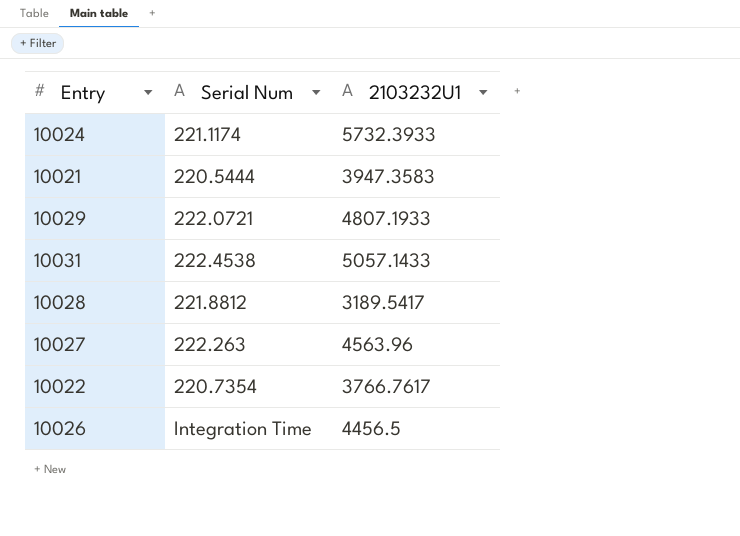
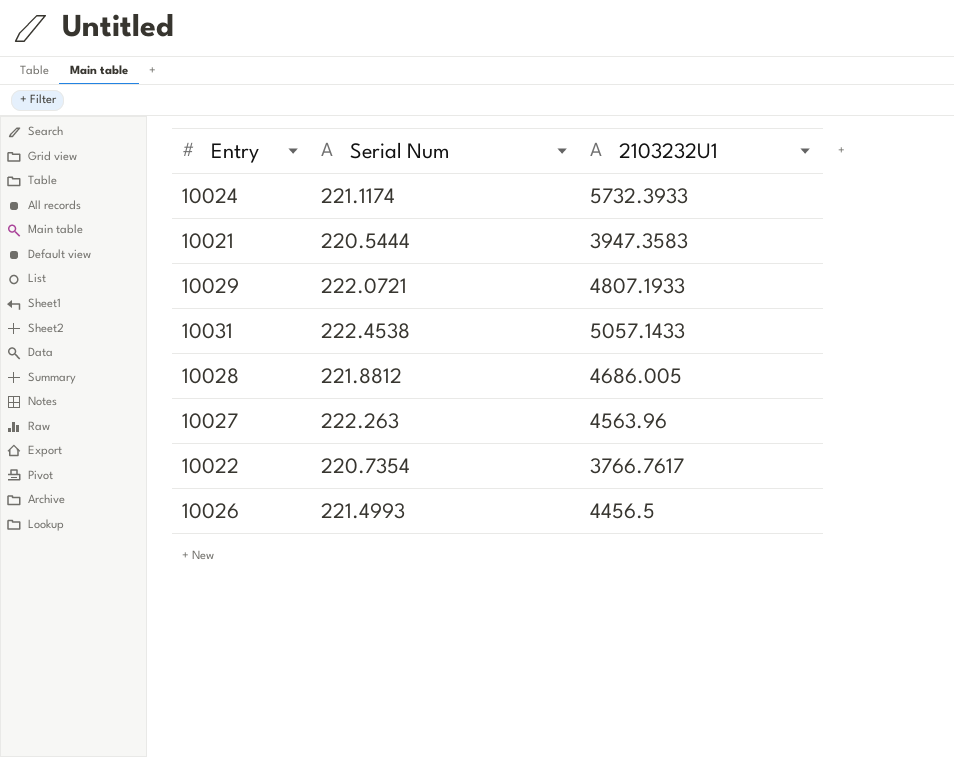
10028 | 2103232U1: 3189.5417 -> 4686.005
10026 | Serial Num: Integration Time -> 221.4993

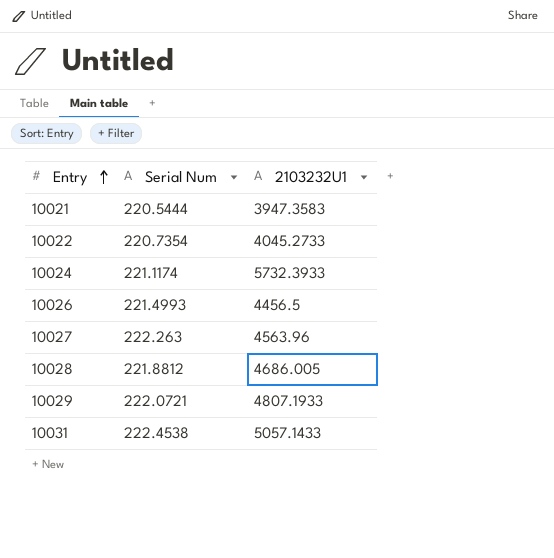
row order: none -> Entry ascending
10022 | 2103232U1: 3766.7617 -> 4045.2733

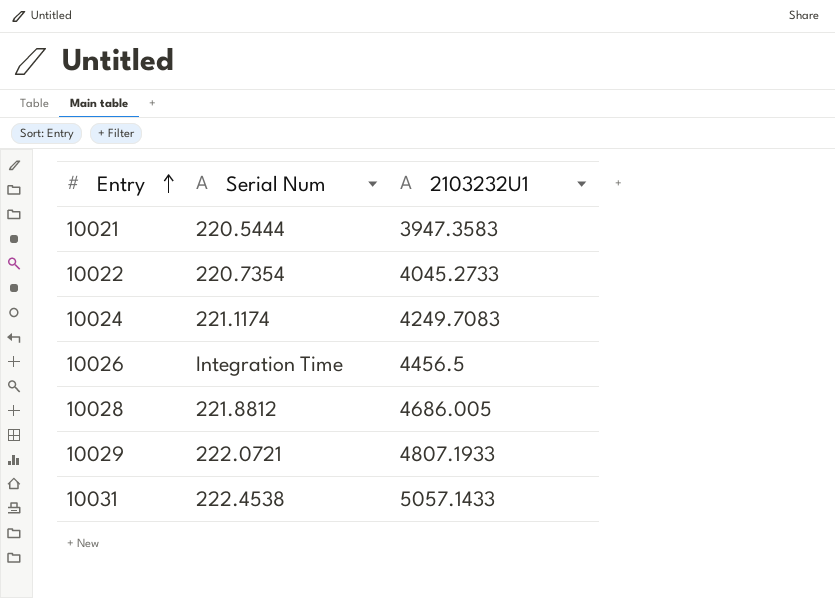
row 10027: 222.263 | 4563.96 -> none
10024 | 2103232U1: 5732.3933 -> 4249.7083
10026 | Serial Num: 221.4993 -> Integration Time

